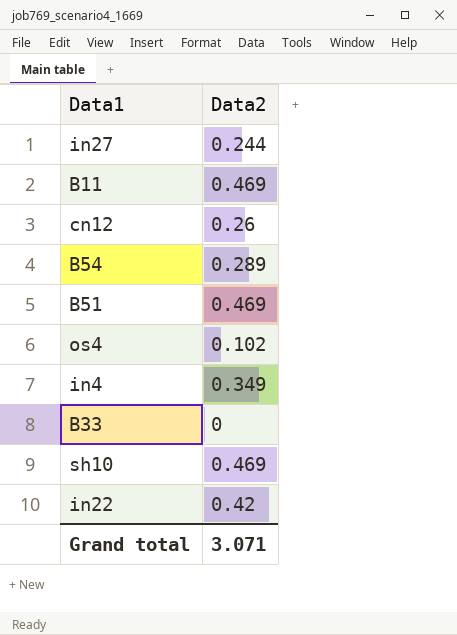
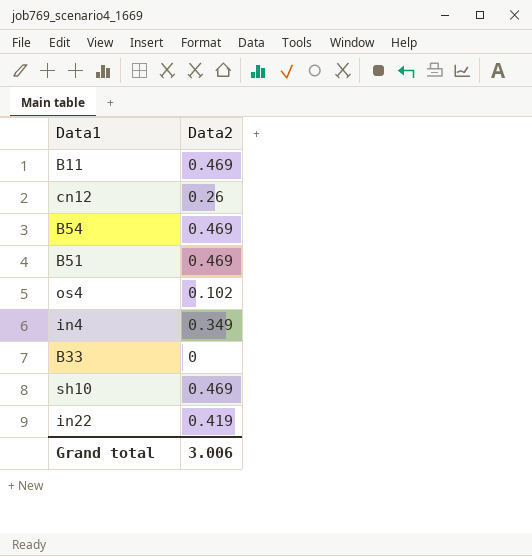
row in27: 0.244 -> none
B54 | Data2: 0.289 -> 0.469
in22 | Data2: 0.42 -> 0.419
Grand total | Data2: 3.071 -> 3.006

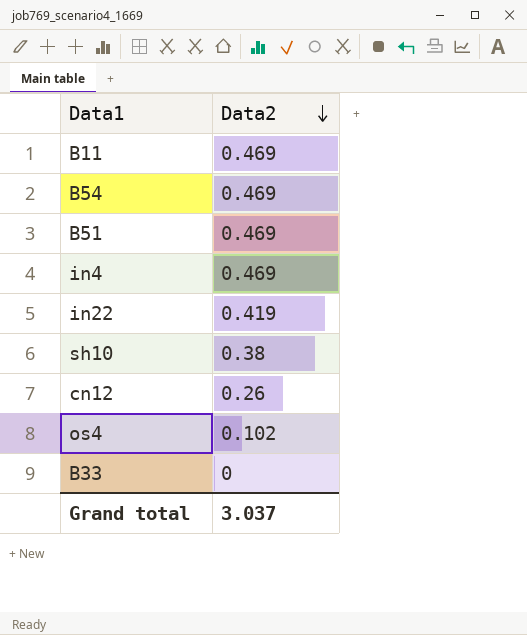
row order: none -> Data2 descending
in4 | Data2: 0.349 -> 0.469
sh10 | Data2: 0.469 -> 0.38
Grand total | Data2: 3.006 -> 3.037

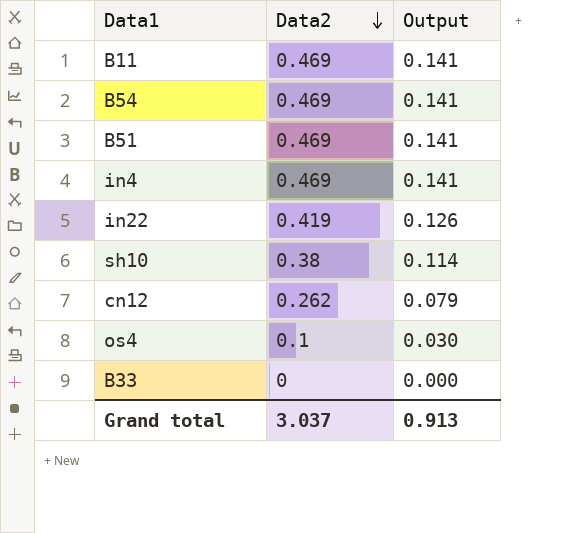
column Output | formula: none -> [Data2] * 0.3
cn12 | Data2: 0.26 -> 0.262
os4 | Data2: 0.102 -> 0.1

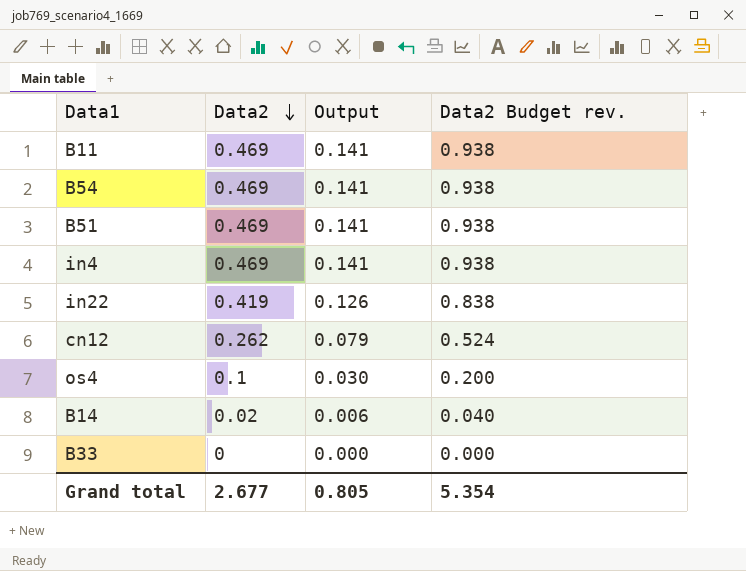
column Data2 Budget rev. | formula: none -> [Data2] * 2
row sh10: 0.38 | 0.114 -> none
row B14: none -> 0.02 | 0.006 | 0.040
Grand total | Data2: 3.037 -> 2.677
Grand total | Output: 0.913 -> 0.805

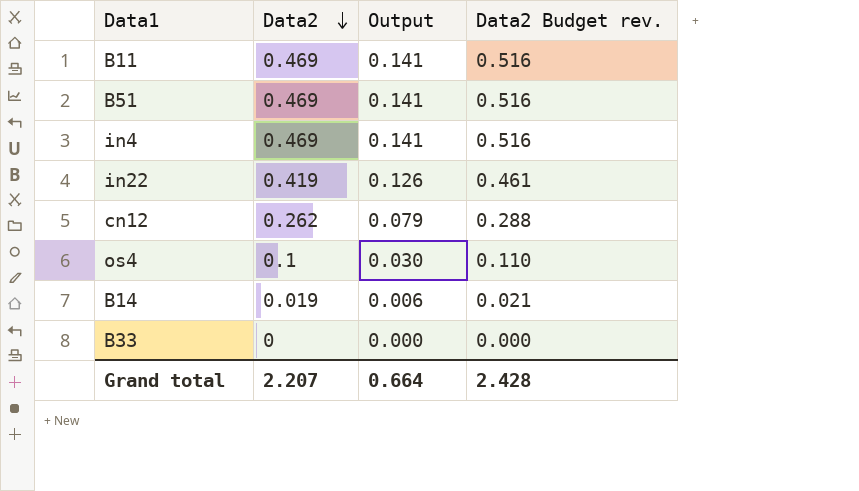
column Data2 Budget rev. | formula: [Data2] * 2 -> [Data2] * 1.1
row B54: 0.469 | 0.141 | 0.938 -> none
B14 | Data2: 0.02 -> 0.019
Grand total | Data2: 2.677 -> 2.207
Grand total | Output: 0.805 -> 0.664
Grand total | Data2 Budget rev.: 5.354 -> 2.428

